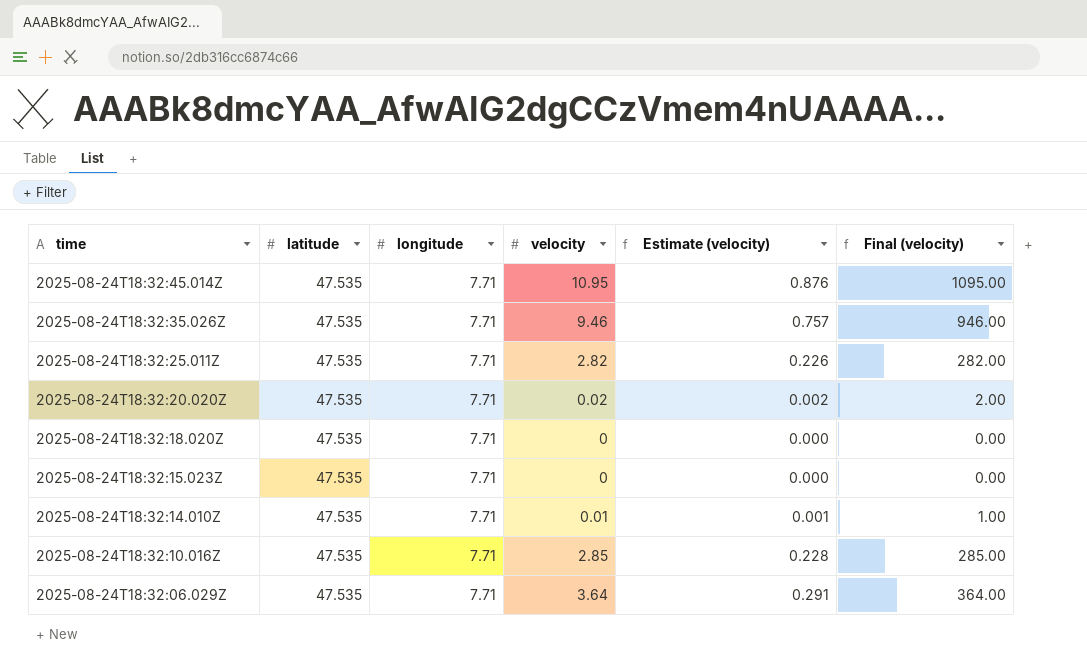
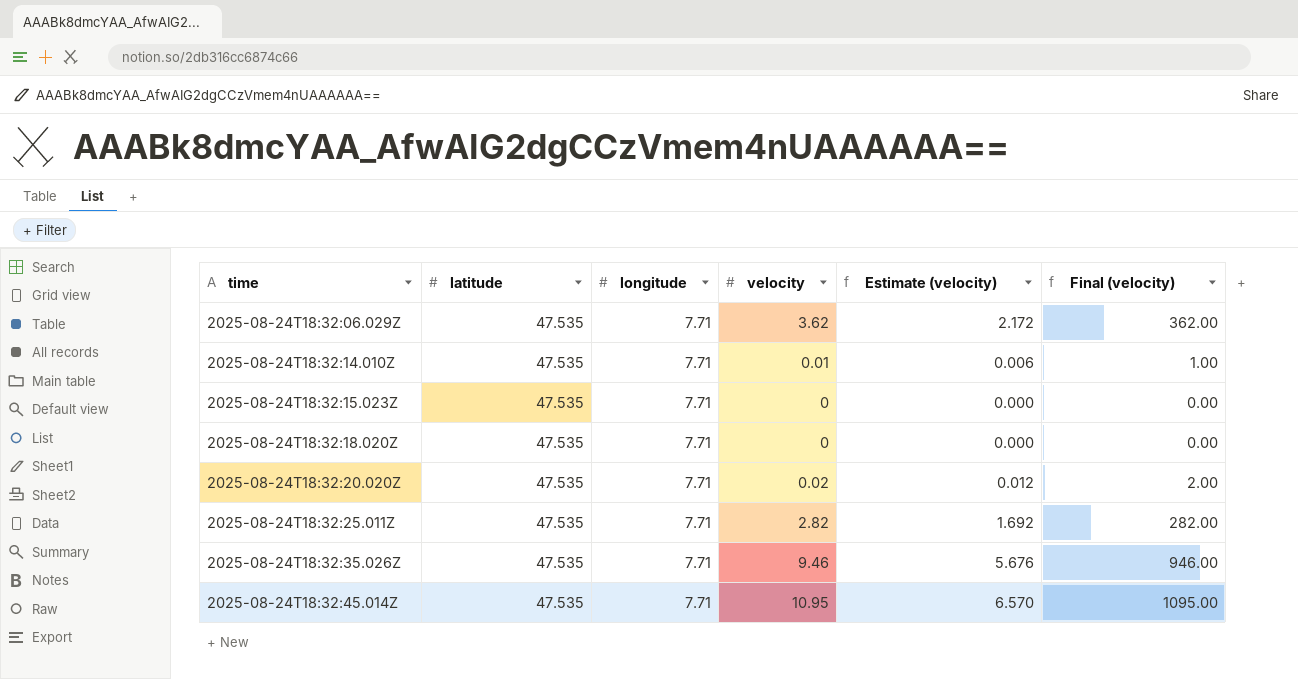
row order: time descending -> time ascending
column Estimate (velocity) | formula: [velocity] * 0.08 -> [velocity] * 0.6
row 2025-08-24T18:32:10.016Z: 47.535 | 7.71 | 2.85 | 0.228 | 285.00 -> none
2025-08-24T18:32:06.029Z | velocity: 3.64 -> 3.62
2025-08-24T18:32:06.029Z | Final (velocity): 364.00 -> 362.00

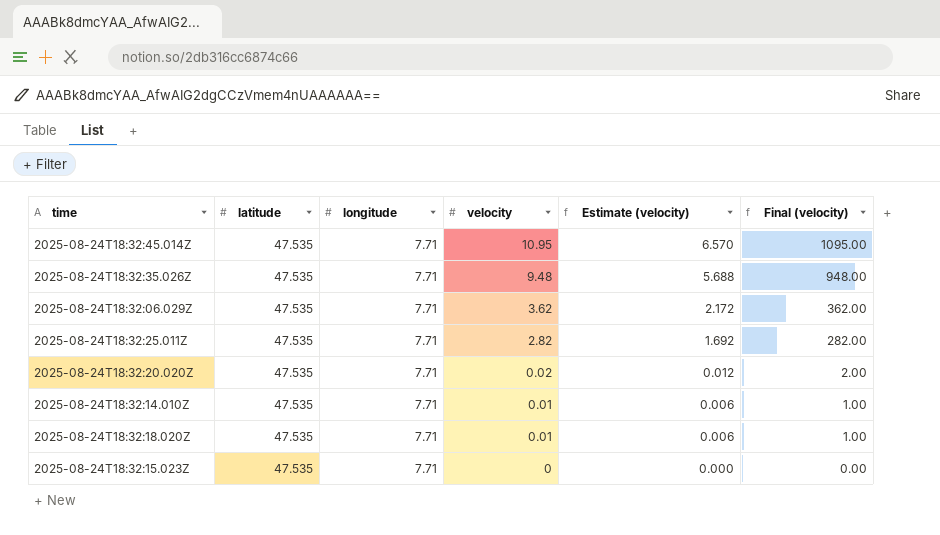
row order: time ascending -> velocity descending
2025-08-24T18:32:35.026Z | velocity: 9.46 -> 9.48
2025-08-24T18:32:35.026Z | Estimate (velocity): 5.676 -> 5.688
2025-08-24T18:32:35.026Z | Final (velocity): 946.00 -> 948.00
2025-08-24T18:32:18.020Z | velocity: 0 -> 0.01
2025-08-24T18:32:18.020Z | Estimate (velocity): 0.000 -> 0.006
2025-08-24T18:32:18.020Z | Final (velocity): 0.00 -> 1.00

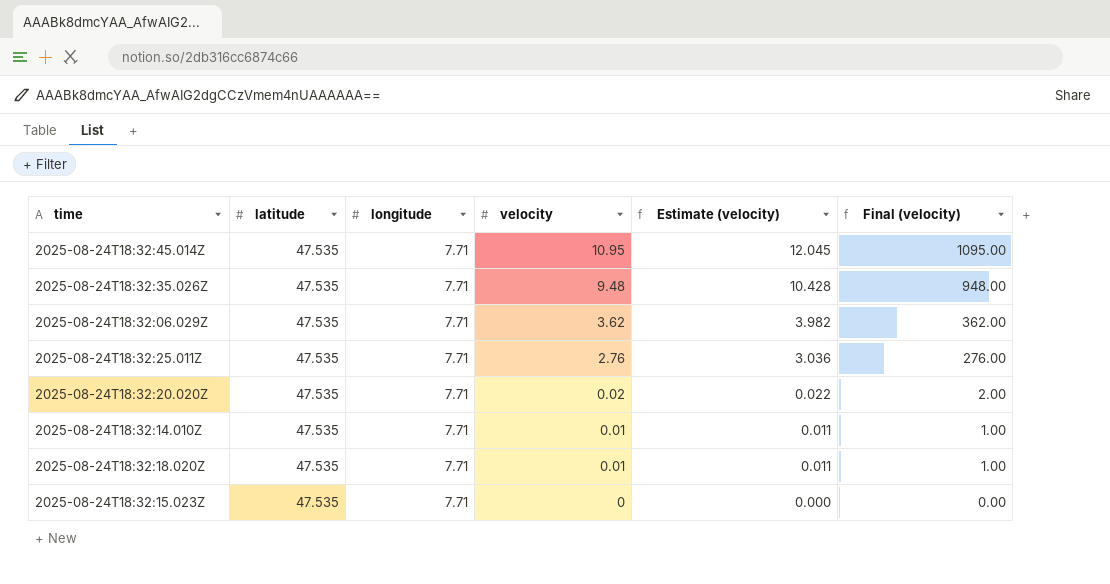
column Estimate (velocity) | formula: [velocity] * 0.6 -> [velocity] * 1.1
2025-08-24T18:32:25.011Z | velocity: 2.82 -> 2.76
2025-08-24T18:32:25.011Z | Final (velocity): 282.00 -> 276.00

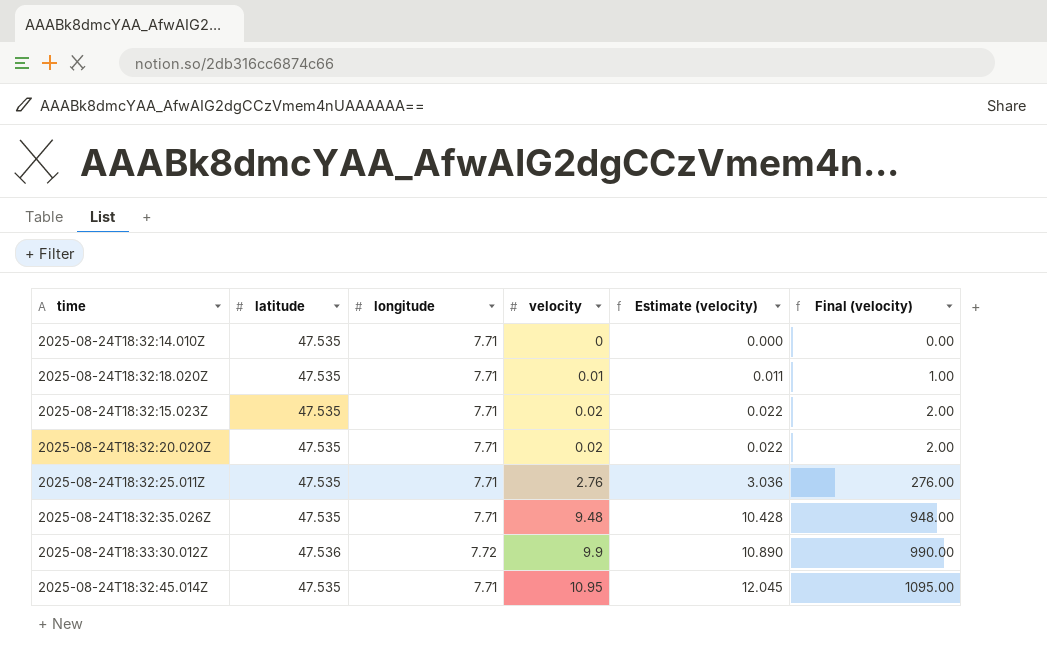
row order: velocity descending -> velocity ascending
row 2025-08-24T18:32:06.029Z: 47.535 | 7.71 | 3.62 | 3.982 | 362.00 -> none
2025-08-24T18:32:14.010Z | velocity: 0.01 -> 0
2025-08-24T18:32:14.010Z | Estimate (velocity): 0.011 -> 0.000
2025-08-24T18:32:14.010Z | Final (velocity): 1.00 -> 0.00
2025-08-24T18:32:15.023Z | velocity: 0 -> 0.02
2025-08-24T18:32:15.023Z | Estimate (velocity): 0.000 -> 0.022
2025-08-24T18:32:15.023Z | Final (velocity): 0.00 -> 2.00
row 2025-08-24T18:33:30.012Z: none -> 47.536 | 7.72 | 9.9 | 10.890 | 990.00

